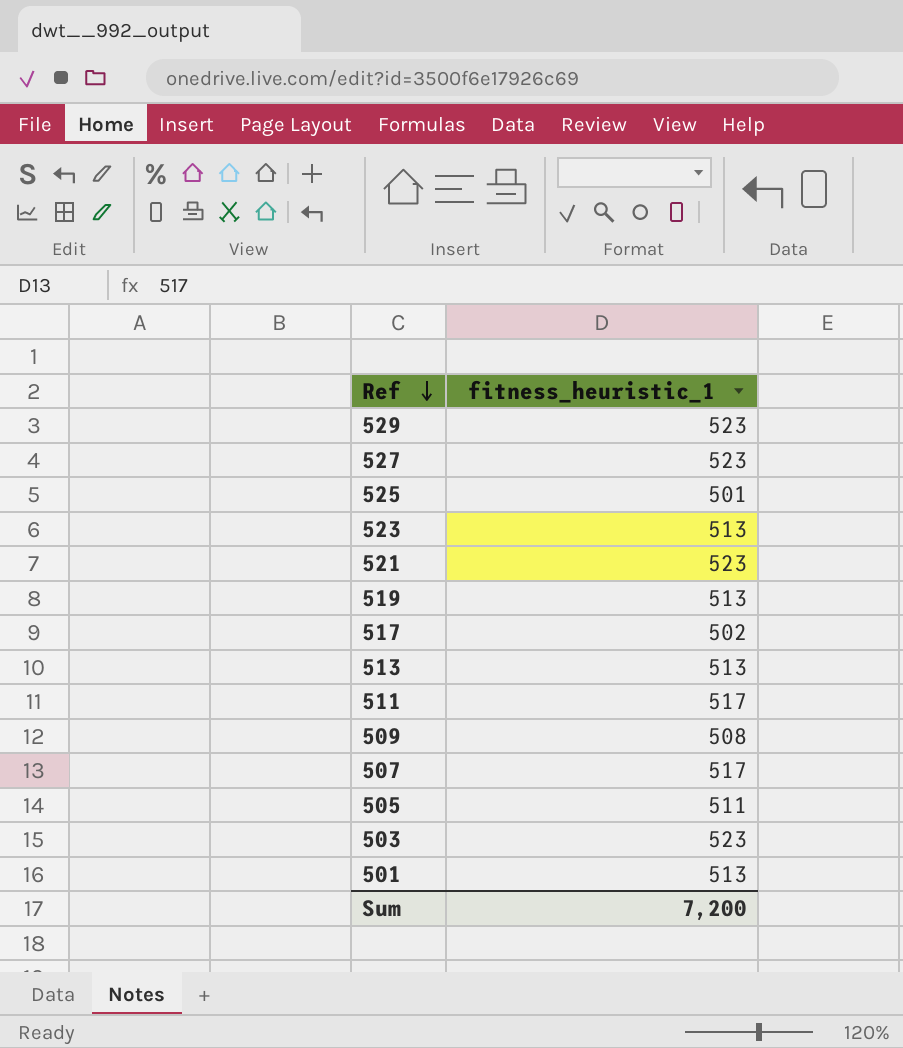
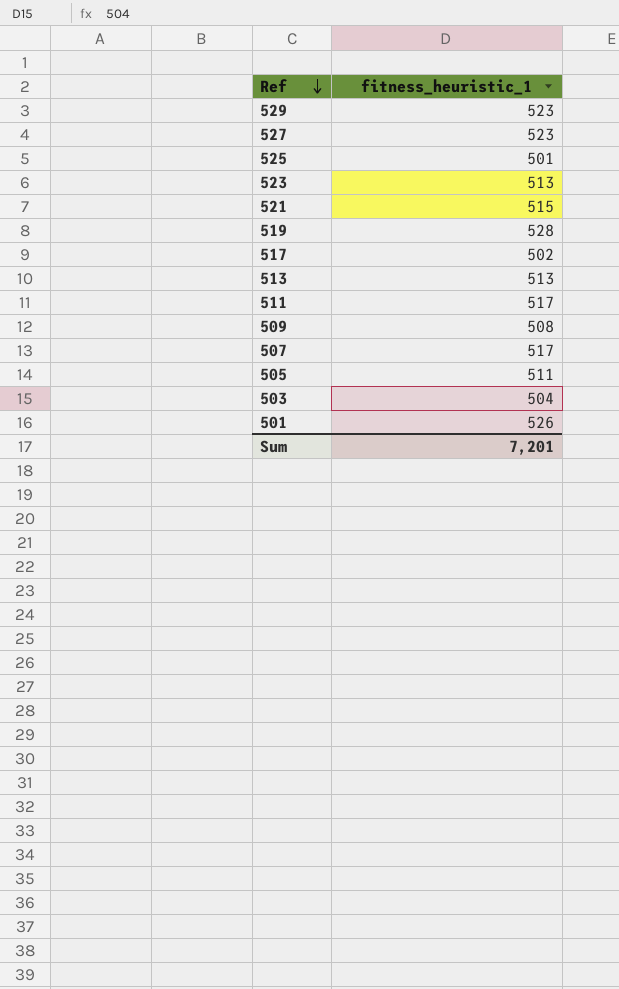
521 | fitness_heuristic_1: 523 -> 515
519 | fitness_heuristic_1: 513 -> 528
503 | fitness_heuristic_1: 523 -> 504
501 | fitness_heuristic_1: 513 -> 526
Sum | fitness_heuristic_1: 7,200 -> 7,201

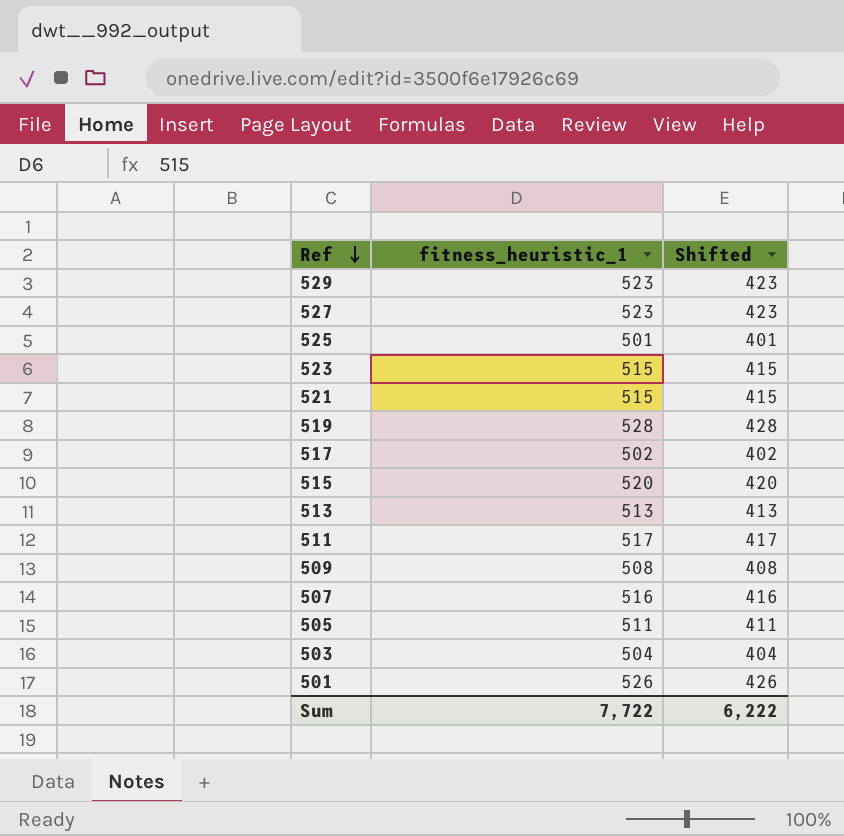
column Shifted | formula: none -> [fitness_heuristic_1] - 100
523 | fitness_heuristic_1: 513 -> 515
row 515: none -> 520 | 420
507 | fitness_heuristic_1: 517 -> 516
Sum | fitness_heuristic_1: 7,201 -> 7,722

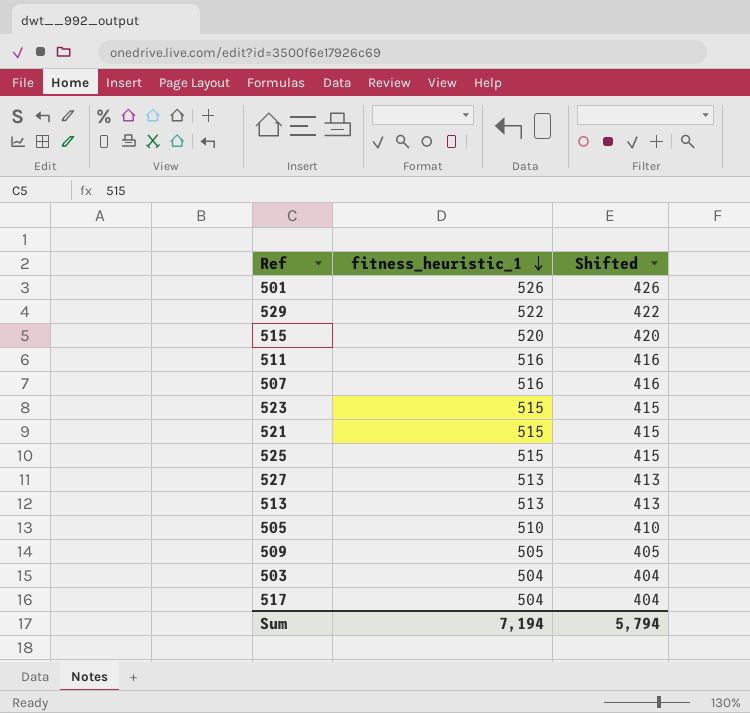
row order: Ref descending -> fitness_heuristic_1 descending
row 519: 528 | 428 -> none
529 | fitness_heuristic_1: 523 -> 522
529 | Shifted: 423 -> 422
511 | fitness_heuristic_1: 517 -> 516
511 | Shifted: 417 -> 416
525 | fitness_heuristic_1: 501 -> 515
525 | Shifted: 401 -> 415
527 | fitness_heuristic_1: 523 -> 513
527 | Shifted: 423 -> 413
505 | fitness_heuristic_1: 511 -> 510
505 | Shifted: 411 -> 410
509 | fitness_heuristic_1: 508 -> 505
509 | Shifted: 408 -> 405
517 | fitness_heuristic_1: 502 -> 504
517 | Shifted: 402 -> 404
Sum | fitness_heuristic_1: 7,722 -> 7,194
Sum | Shifted: 6,222 -> 5,794

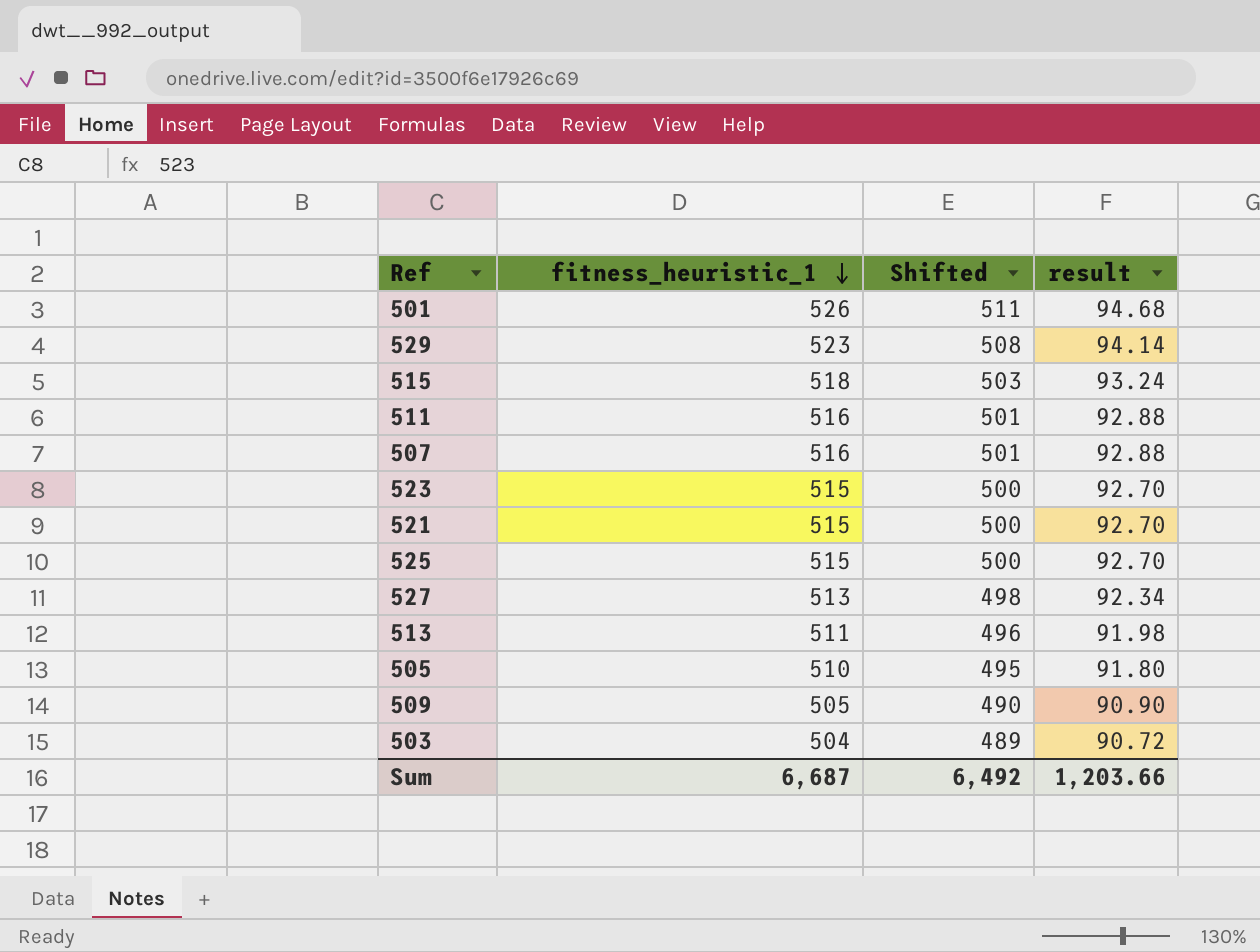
column Shifted | formula: [fitness_heuristic_1] - 100 -> [fitness_heuristic_1] - 15
column result | formula: none -> [fitness_heuristic_1] * 0.18
row 517: 504 | 404 -> none
529 | fitness_heuristic_1: 522 -> 523
515 | fitness_heuristic_1: 520 -> 518
513 | fitness_heuristic_1: 513 -> 511
Sum | fitness_heuristic_1: 7,194 -> 6,687
Sum | Shifted: 5,794 -> 6,492

